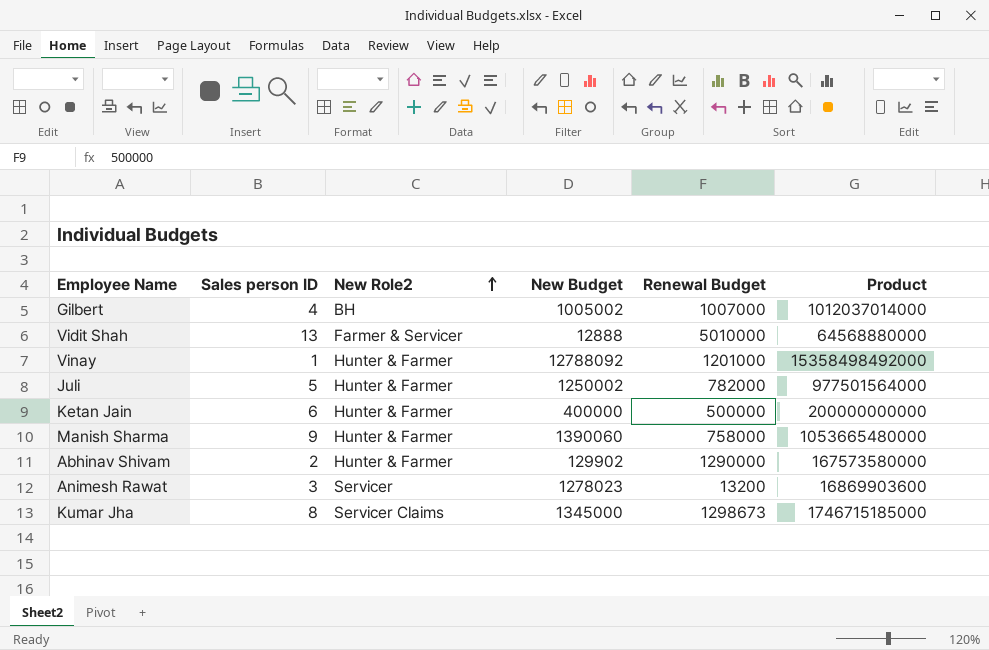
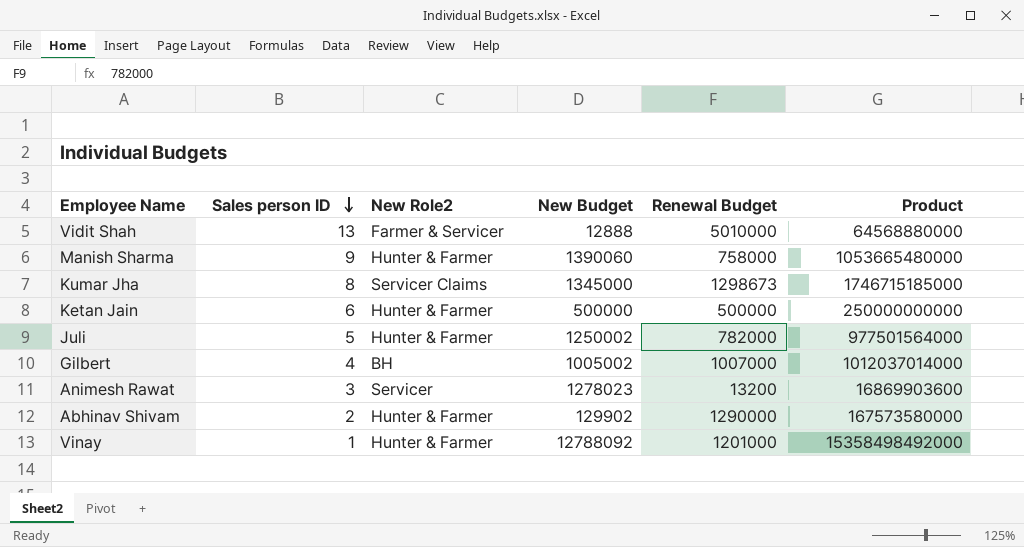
row order: New Role2 ascending -> Sales person ID descending
Ketan Jain | New Budget: 400000 -> 500000
Ketan Jain | Product: 200000000000 -> 250000000000

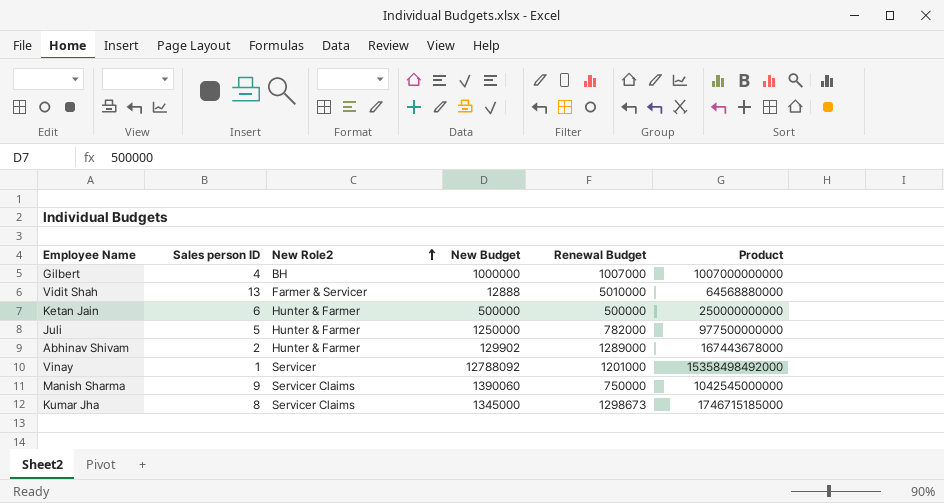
row order: Sales person ID descending -> New Role2 ascending
row Animesh Rawat: 3 | Servicer | 1278023 | 13200 | 16869903600 -> none
Gilbert | New Budget: 1005002 -> 1000000
Gilbert | Product: 1012037014000 -> 1007000000000
Juli | New Budget: 1250002 -> 1250000
Juli | Product: 977501564000 -> 977500000000
Abhinav Shivam | Renewal Budget: 1290000 -> 1289000
Abhinav Shivam | Product: 167573580000 -> 167443678000
Vinay | New Role2: Hunter & Farmer -> Servicer
Manish Sharma | New Role2: Hunter & Farmer -> Servicer Claims
Manish Sharma | Renewal Budget: 758000 -> 750000
Manish Sharma | Product: 1053665480000 -> 1042545000000

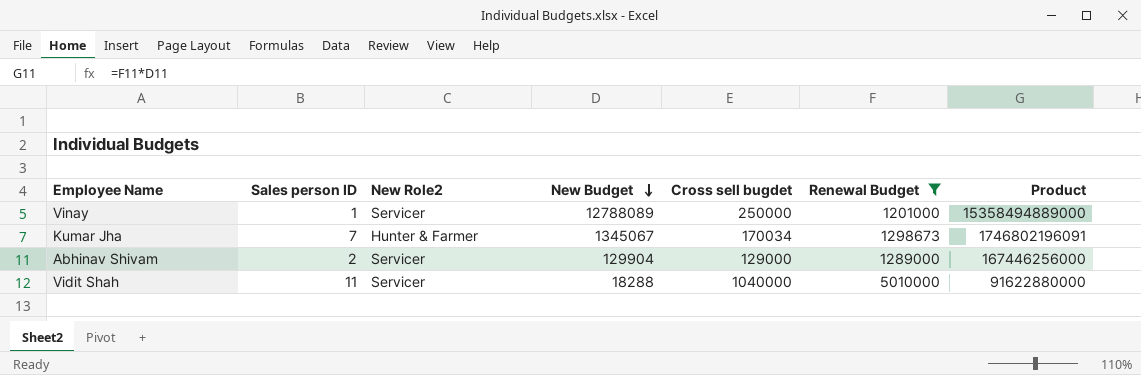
filter: none -> Renewal Budget >= 1201000
row order: New Role2 ascending -> New Budget descending
column Cross sell bugdet | position: none -> 5
Vinay | New Budget: 12788092 -> 12788089
Vinay | Product: 15358498492000 -> 15358494889000
Kumar Jha | Sales person ID: 8 -> 7
Kumar Jha | New Role2: Servicer Claims -> Hunter & Farmer
Kumar Jha | New Budget: 1345000 -> 1345067
Kumar Jha | Product: 1746715185000 -> 1746802196091
Abhinav Shivam | New Role2: Hunter & Farmer -> Servicer
Abhinav Shivam | New Budget: 129902 -> 129904
Abhinav Shivam | Product: 167443678000 -> 167446256000
Vidit Shah | Sales person ID: 13 -> 11
Vidit Shah | New Role2: Farmer & Servicer -> Servicer
Vidit Shah | New Budget: 12888 -> 18288
Vidit Shah | Product: 64568880000 -> 91622880000

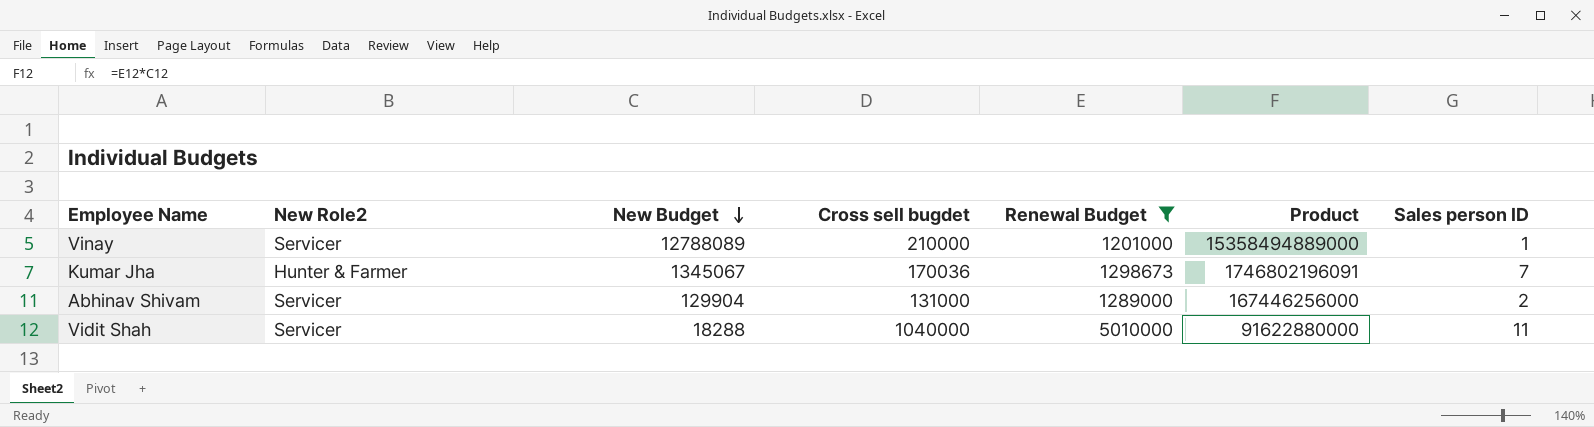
column Sales person ID | position: 2 -> 7
Vinay | Cross sell bugdet: 250000 -> 210000
Kumar Jha | Cross sell bugdet: 170034 -> 170036
Abhinav Shivam | Cross sell bugdet: 129000 -> 131000

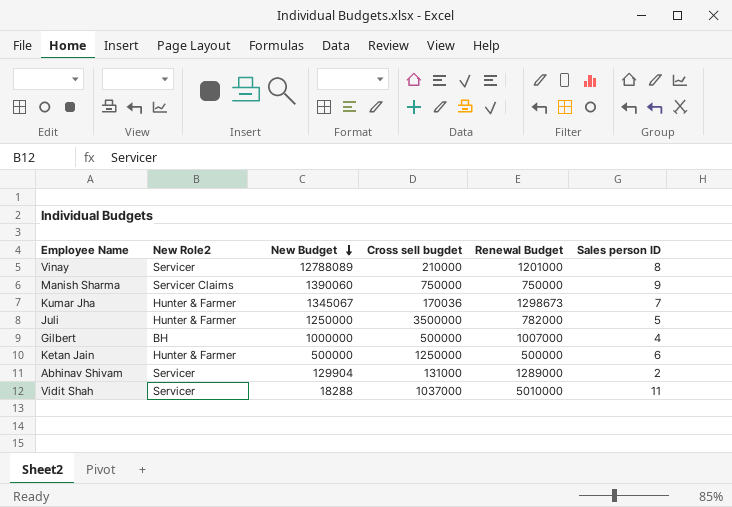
filter: Renewal Budget >= 1201000 -> none
column Product | formula: [New Budget] * [Renewal Budget] -> none
Vinay | Sales person ID: 1 -> 8
Vidit Shah | Cross sell bugdet: 1040000 -> 1037000

